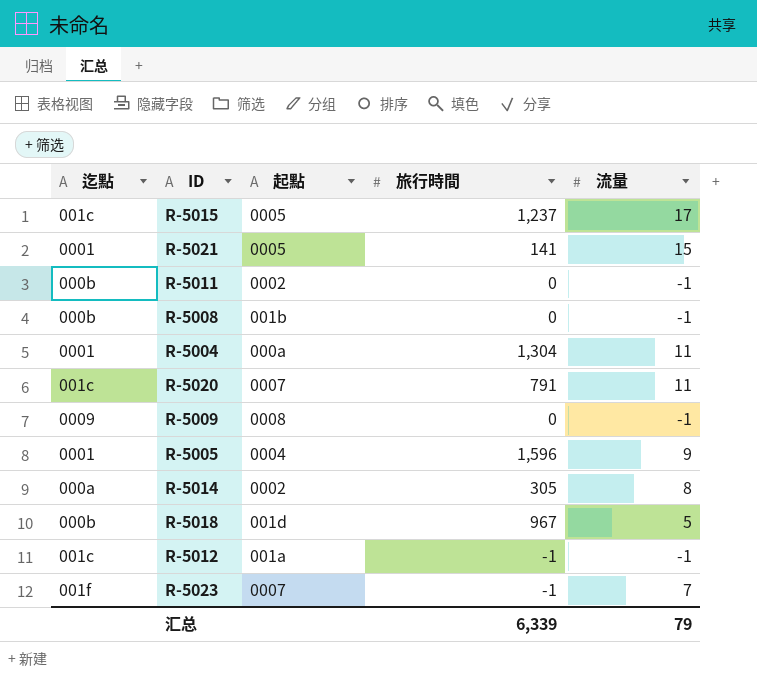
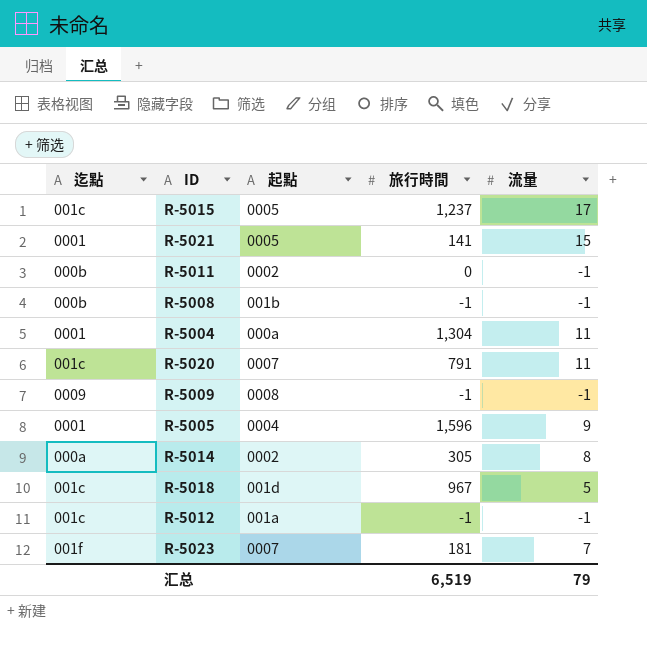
R-5008 | 旅行時間: 0 -> -1
R-5009 | 旅行時間: 0 -> -1
R-5018 | 迄點: 000b -> 001c
R-5023 | 旅行時間: -1 -> 181
汇总 | 旅行時間: 6,339 -> 6,519

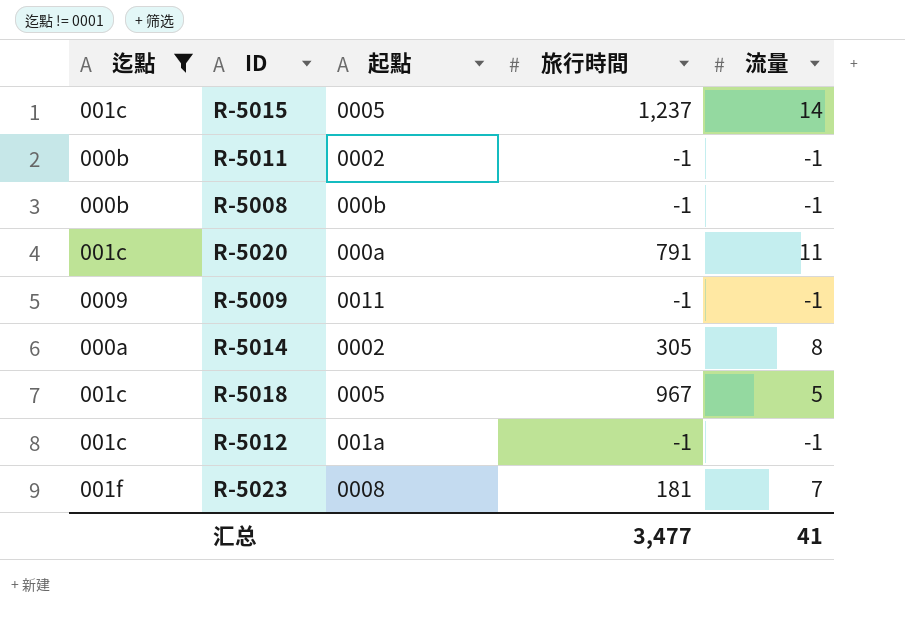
filter: none -> 迄點 != 0001
R-5015 | 流量: 17 -> 14
R-5011 | 旅行時間: 0 -> -1
R-5008 | 起點: 001b -> 000b
R-5020 | 起點: 0007 -> 000a
R-5009 | 起點: 0008 -> 0011
R-5018 | 起點: 001d -> 0005
R-5023 | 起點: 0007 -> 0008
汇总 | 旅行時間: 6,519 -> 3,477
汇总 | 流量: 79 -> 41

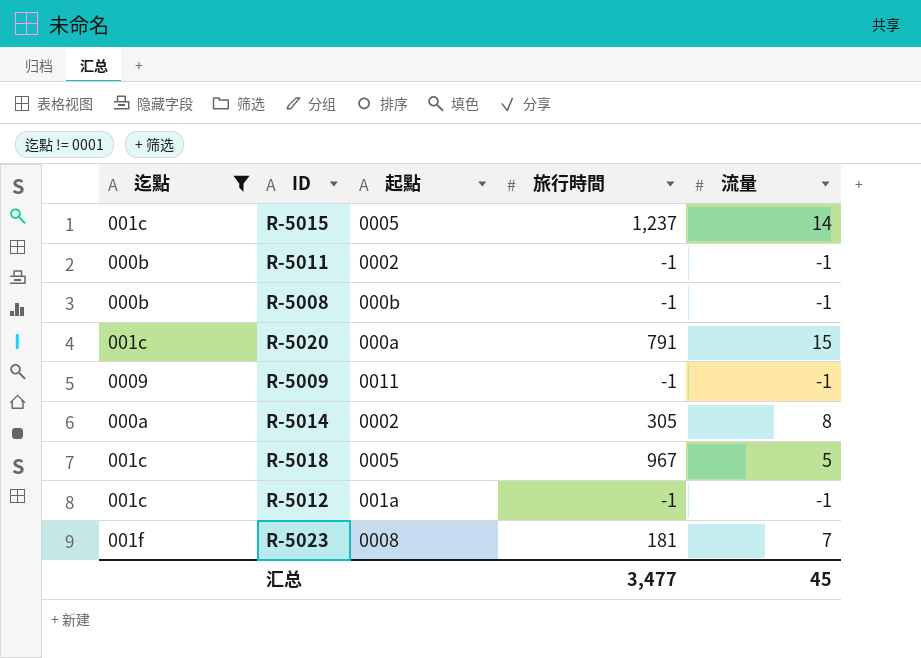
R-5020 | 流量: 11 -> 15
汇总 | 流量: 41 -> 45

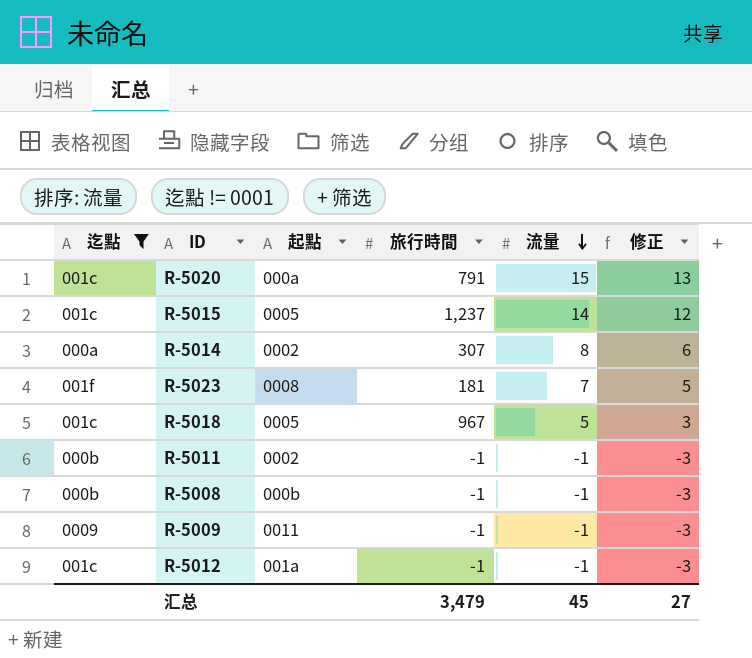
row order: none -> 流量 descending
column 修正 | formula: none -> [流量] - 2
R-5014 | 旅行時間: 305 -> 307
汇总 | 旅行時間: 3,477 -> 3,479

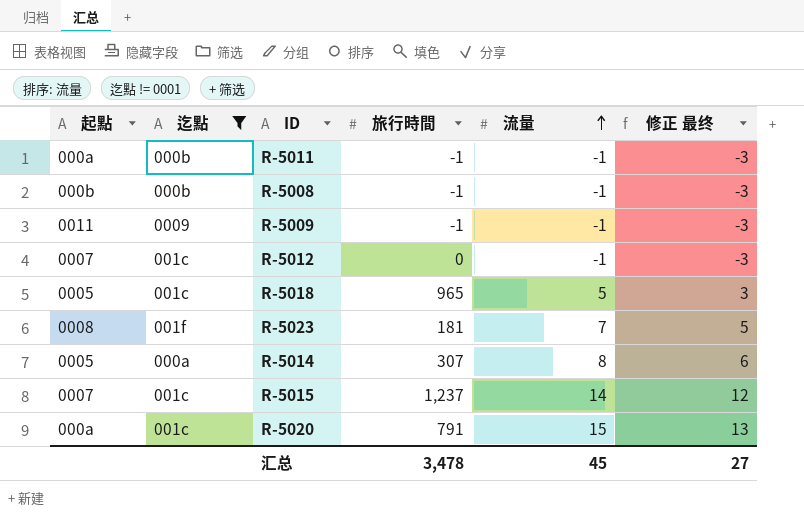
row order: 流量 descending -> 流量 ascending
column 起點 | position: 3 -> 1
column name: 修正 -> 修正 最终
R-5011 | 起點: 0002 -> 000a
R-5012 | 起點: 001a -> 0007
R-5012 | 旅行時間: -1 -> 0
R-5018 | 旅行時間: 967 -> 965
R-5014 | 起點: 0002 -> 0005
R-5015 | 起點: 0005 -> 0007
汇总 | 旅行時間: 3,479 -> 3,478

